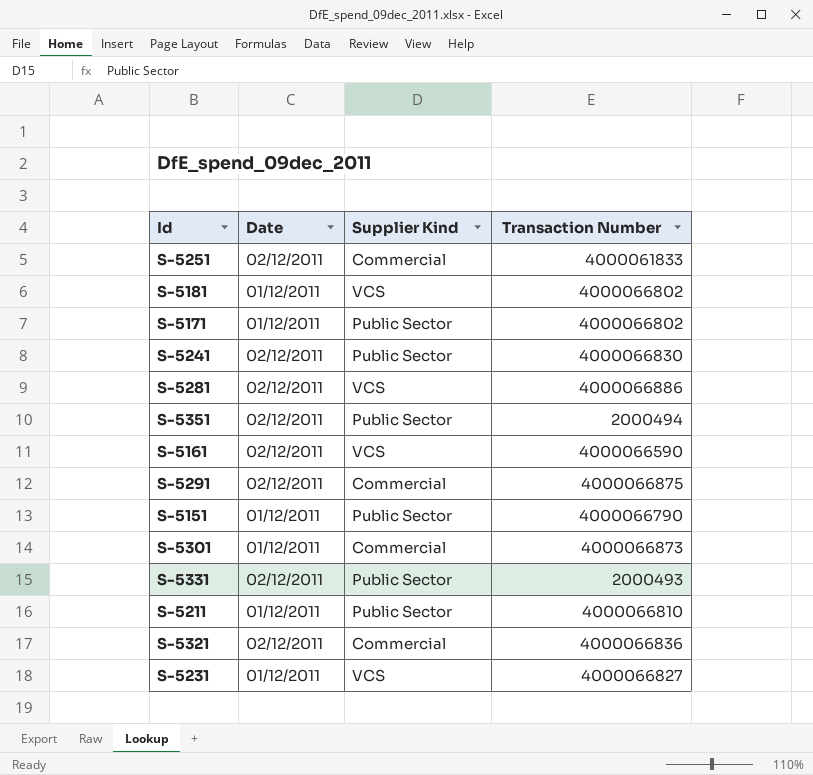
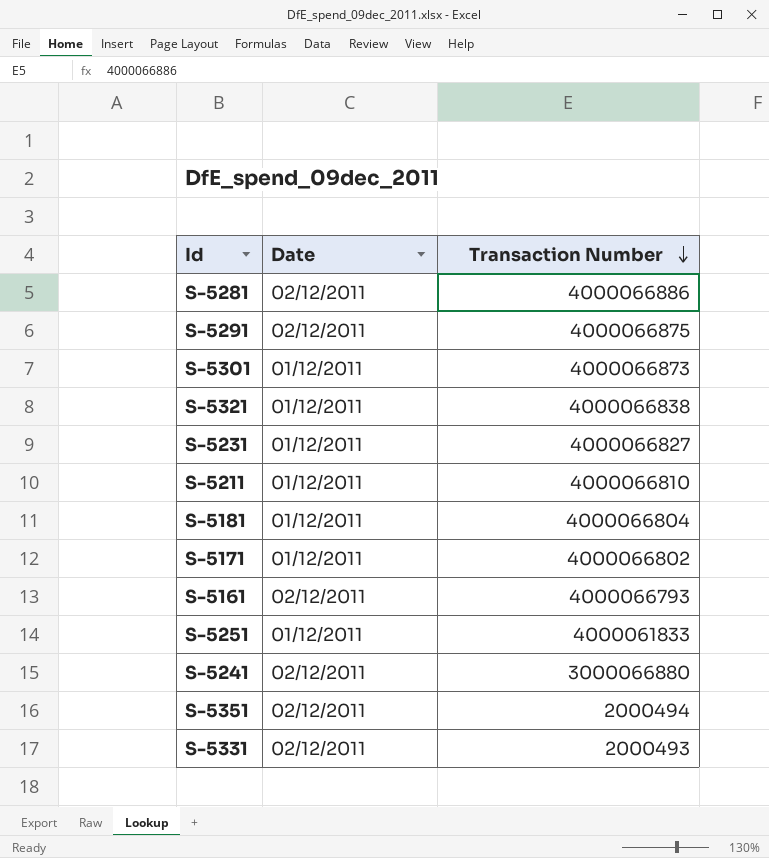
row order: none -> Transaction Number descending
column Supplier Kind | position: 3 -> none
row S-5151: 01/12/2011 | Public Sector | 4000066790 -> none
S-5321 | Date: 02/12/2011 -> 01/12/2011
S-5321 | Transaction Number: 4000066836 -> 4000066838
S-5181 | Transaction Number: 4000066802 -> 4000066804
S-5161 | Transaction Number: 4000066590 -> 4000066793
S-5251 | Date: 02/12/2011 -> 01/12/2011
S-5241 | Transaction Number: 4000066830 -> 3000066880

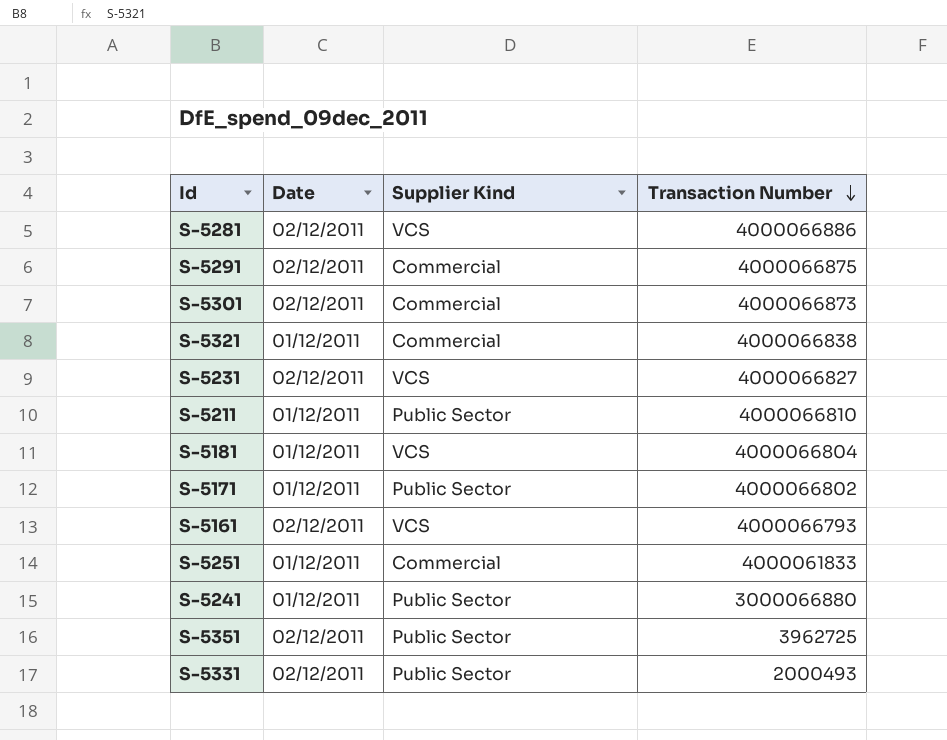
column Supplier Kind | position: none -> 3
S-5301 | Date: 01/12/2011 -> 02/12/2011
S-5231 | Date: 01/12/2011 -> 02/12/2011
S-5241 | Date: 02/12/2011 -> 01/12/2011
S-5351 | Transaction Number: 2000494 -> 3962725

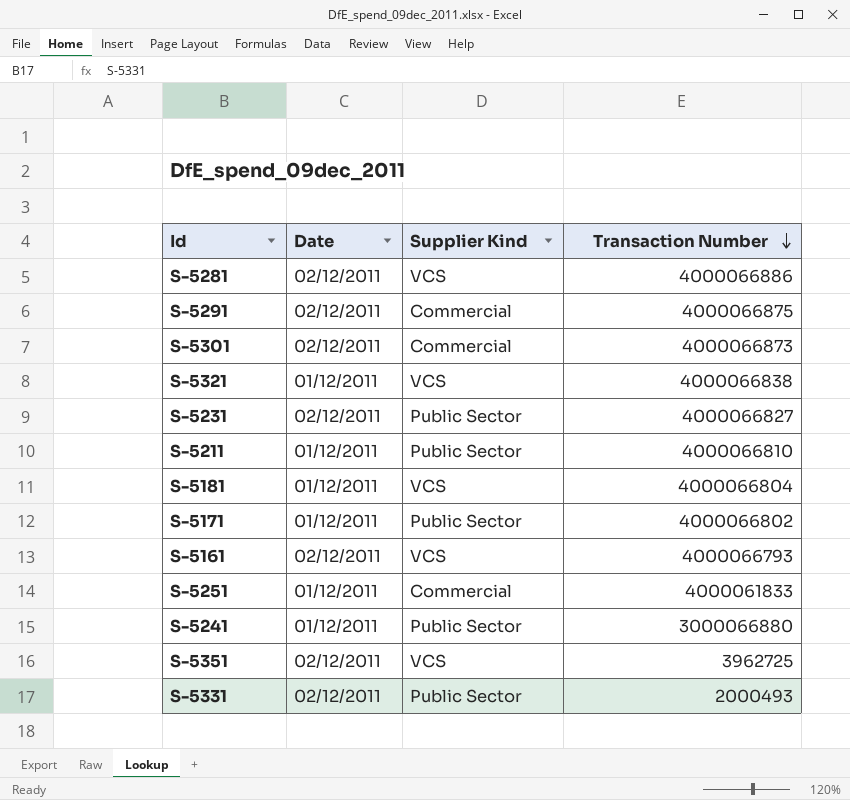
S-5321 | Supplier Kind: Commercial -> VCS
S-5231 | Supplier Kind: VCS -> Public Sector
S-5351 | Supplier Kind: Public Sector -> VCS

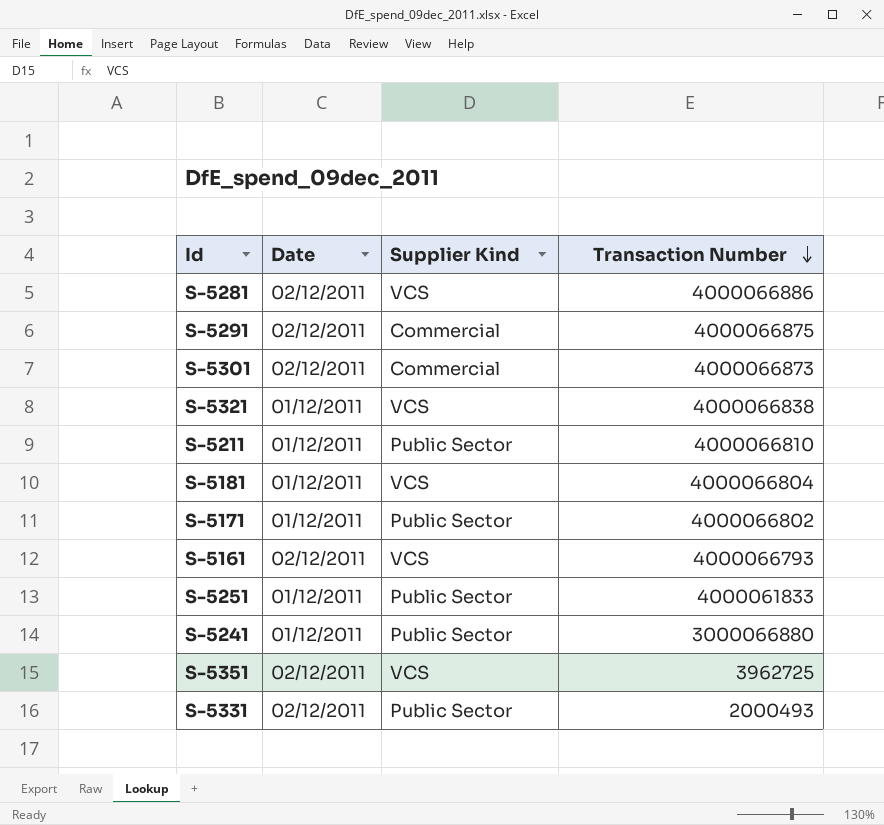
row S-5231: 02/12/2011 | Public Sector | 4000066827 -> none
S-5251 | Supplier Kind: Commercial -> Public Sector

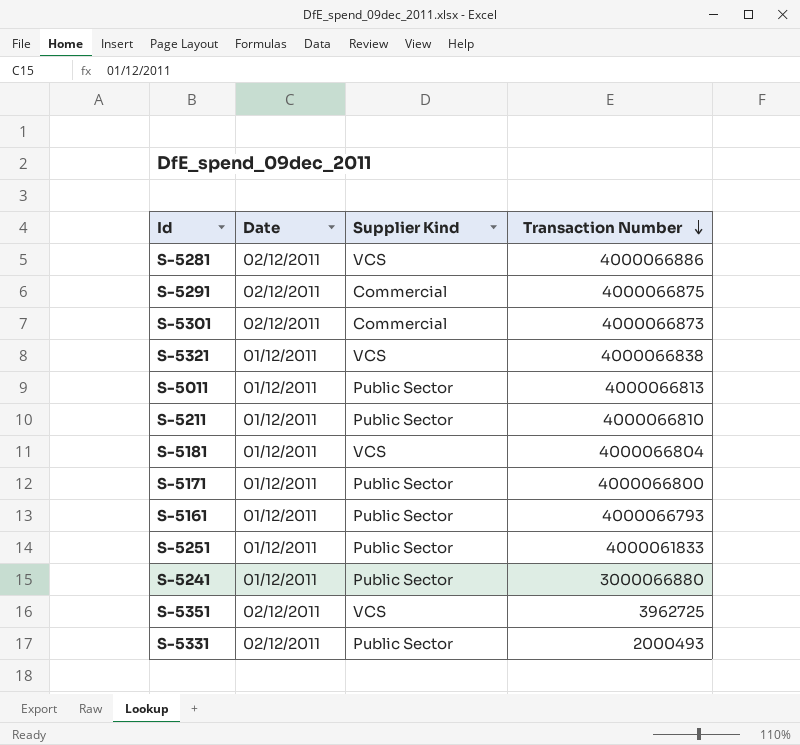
row S-5011: none -> 01/12/2011 | Public Sector | 4000066813
S-5171 | Transaction Number: 4000066802 -> 4000066800
S-5161 | Date: 02/12/2011 -> 01/12/2011
S-5161 | Supplier Kind: VCS -> Public Sector

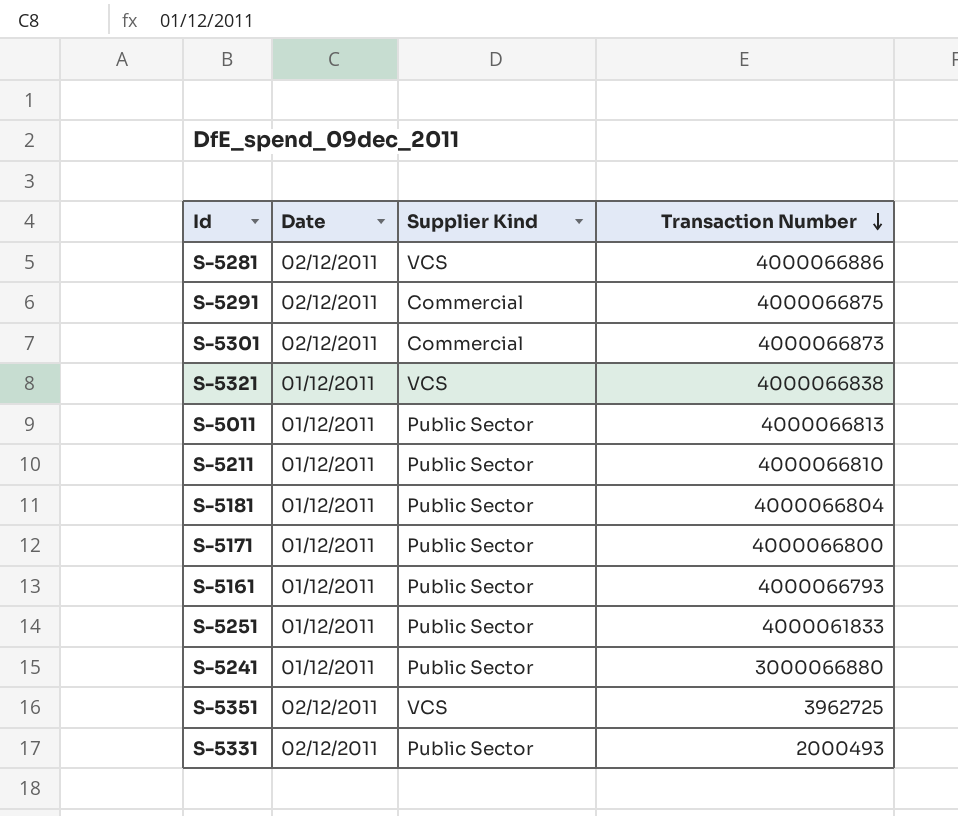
S-5181 | Supplier Kind: VCS -> Public Sector

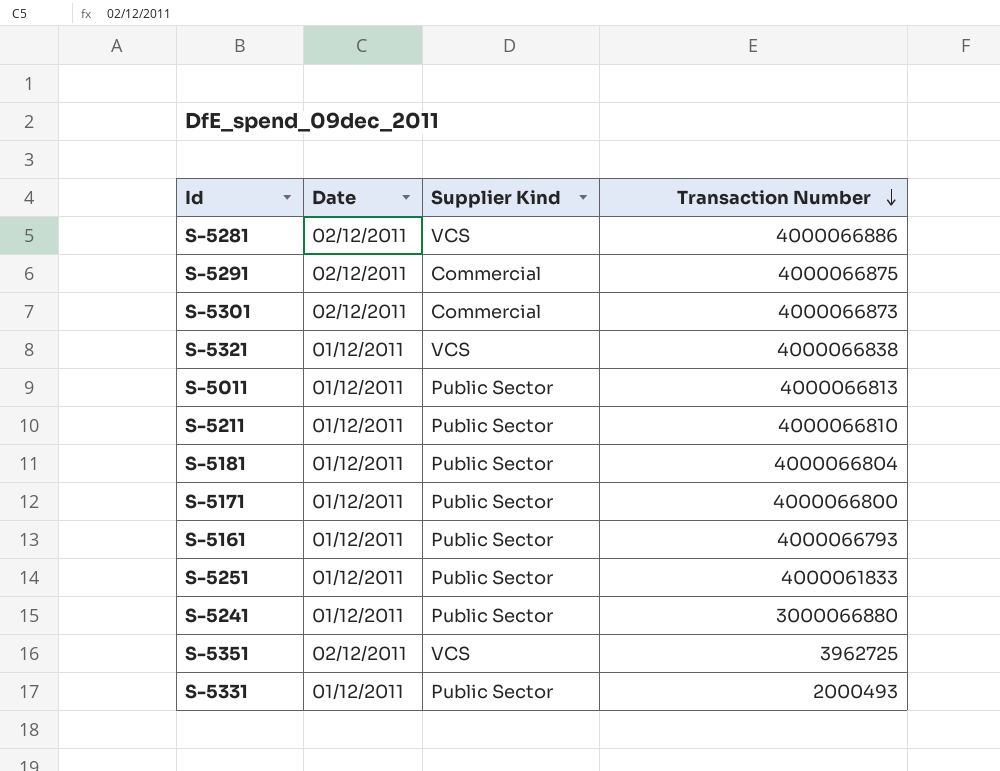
S-5331 | Date: 02/12/2011 -> 01/12/2011

